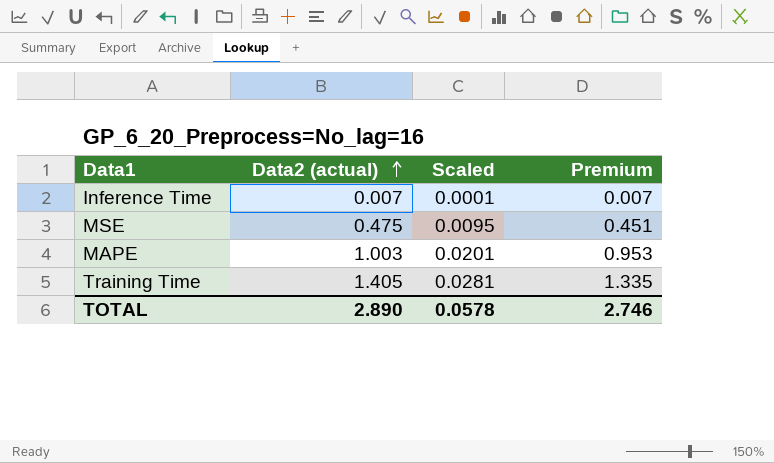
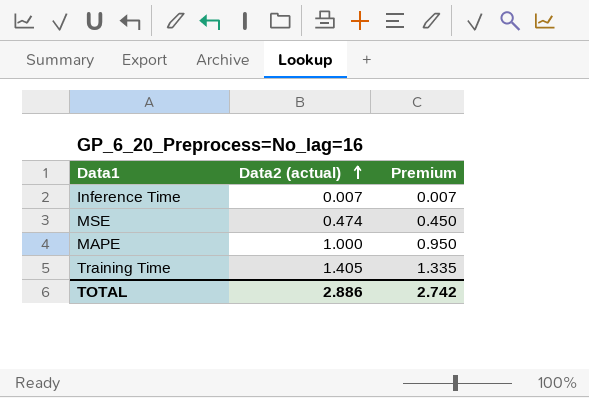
column Scaled | formula: [Data2 (actual)] * 0.02 -> none
MSE | Data2 (actual): 0.475 -> 0.474
MSE | Premium: 0.451 -> 0.450
MAPE | Data2 (actual): 1.003 -> 1.000
MAPE | Premium: 0.953 -> 0.950
TOTAL | Data2 (actual): 2.890 -> 2.886
TOTAL | Premium: 2.746 -> 2.742

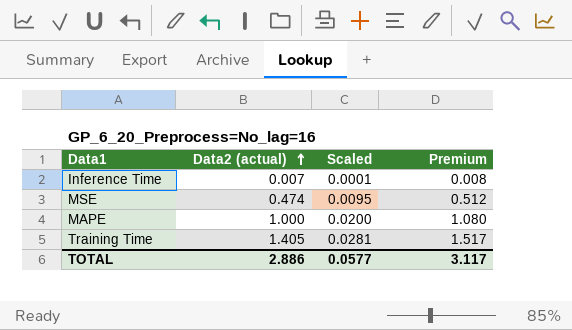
column Scaled | formula: none -> [Data2 (actual)] * 0.02
column Premium | formula: [Data2 (actual)] * 0.95 -> [Data2 (actual)] * 1.08
TOTAL | Premium: 2.742 -> 3.117

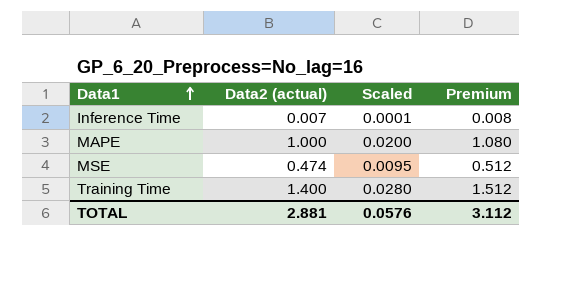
row order: Data2 (actual) ascending -> Data1 ascending
Training Time | Data2 (actual): 1.405 -> 1.400
Training Time | Scaled: 0.0281 -> 0.0280
Training Time | Premium: 1.517 -> 1.512
TOTAL | Data2 (actual): 2.886 -> 2.881
TOTAL | Scaled: 0.0577 -> 0.0576
TOTAL | Premium: 3.117 -> 3.112

